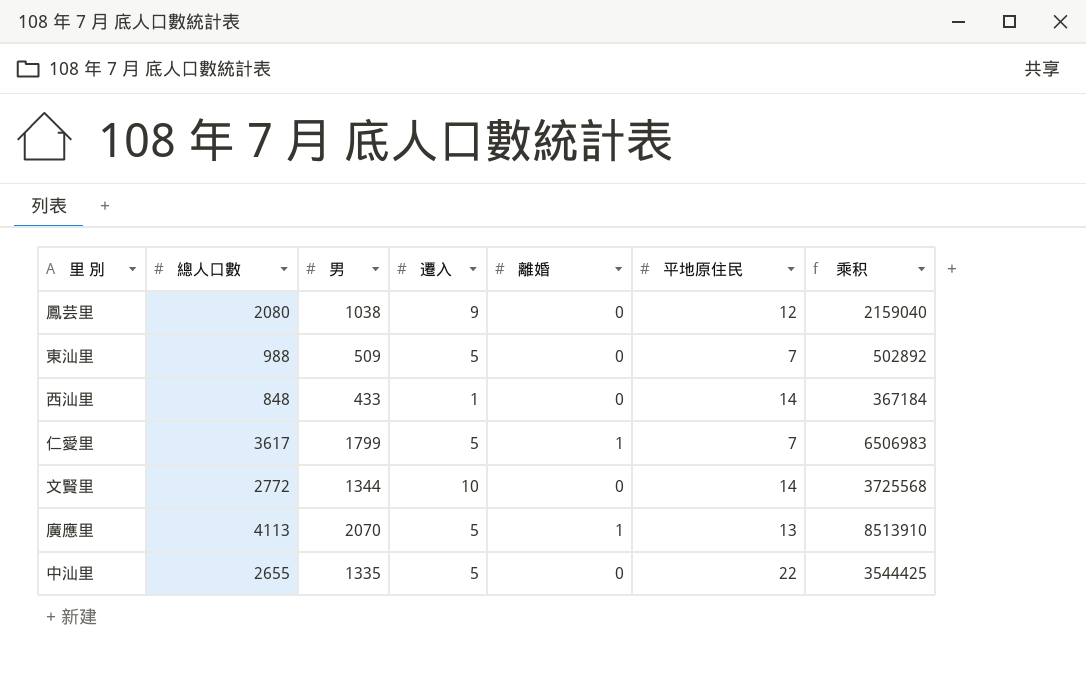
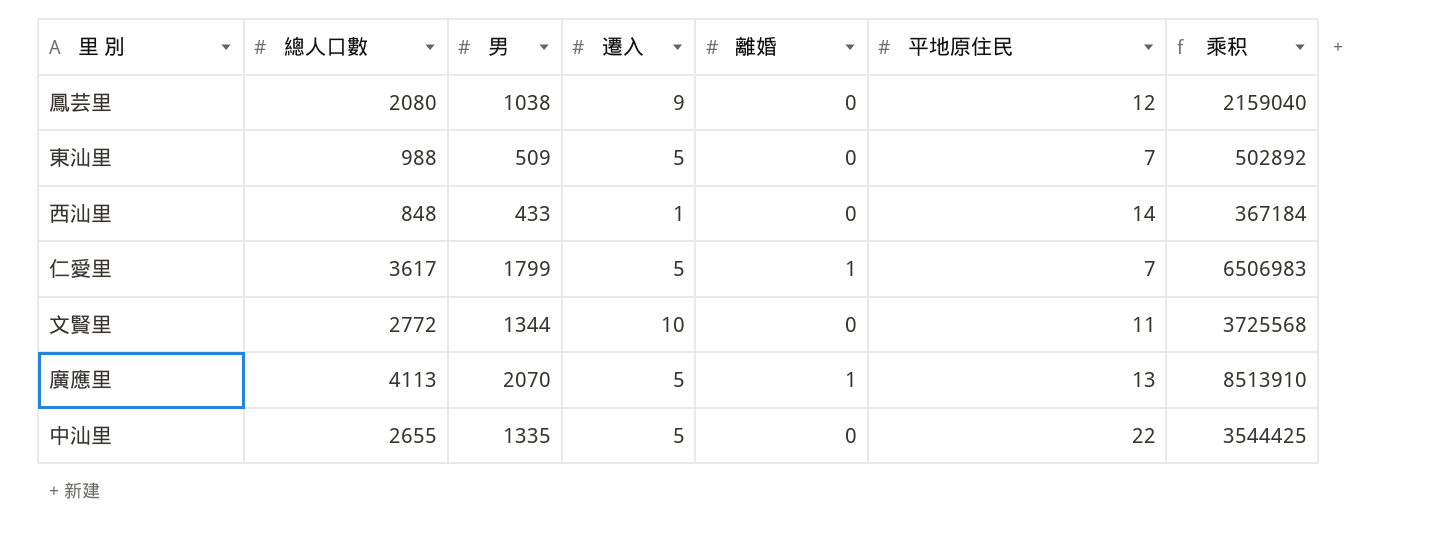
文賢里 | 平地原住民: 14 -> 11

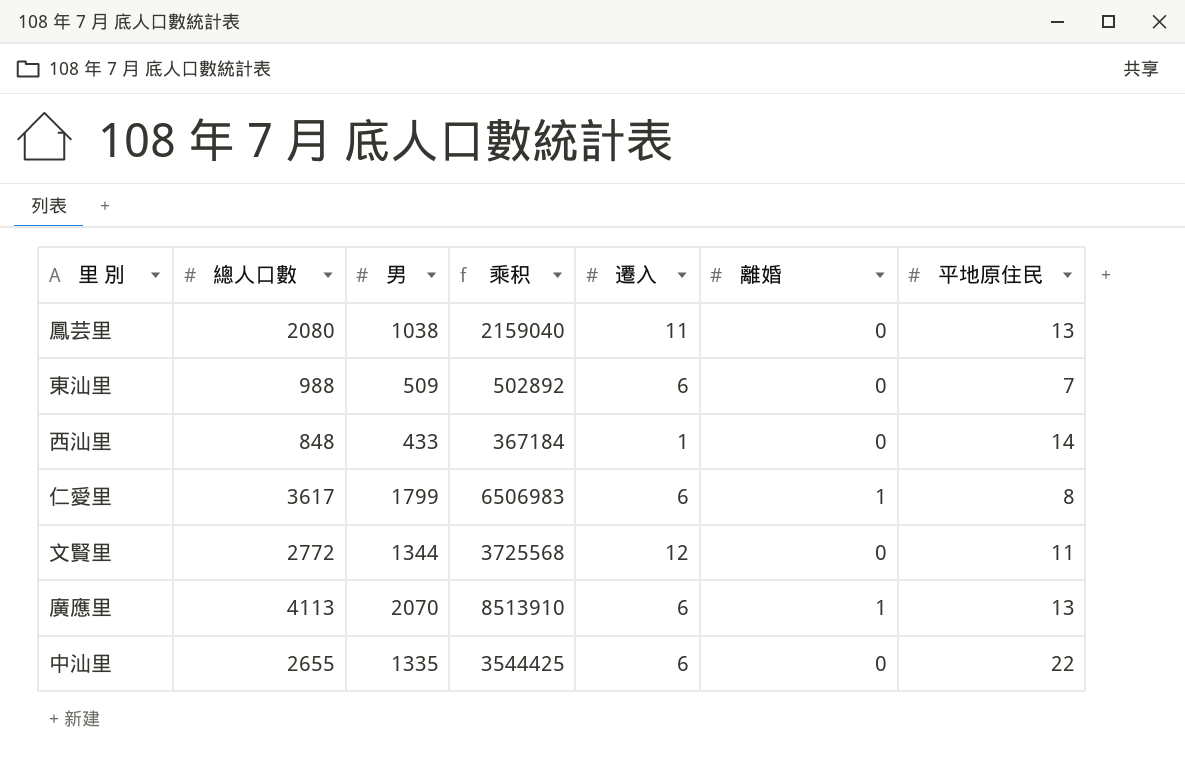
column 乘积 | position: 7 -> 4
鳳芸里 | 遷入: 9 -> 11
鳳芸里 | 平地原住民: 12 -> 13
東汕里 | 遷入: 5 -> 6
仁愛里 | 遷入: 5 -> 6
仁愛里 | 平地原住民: 7 -> 8
文賢里 | 遷入: 10 -> 12
廣應里 | 遷入: 5 -> 6
中汕里 | 遷入: 5 -> 6

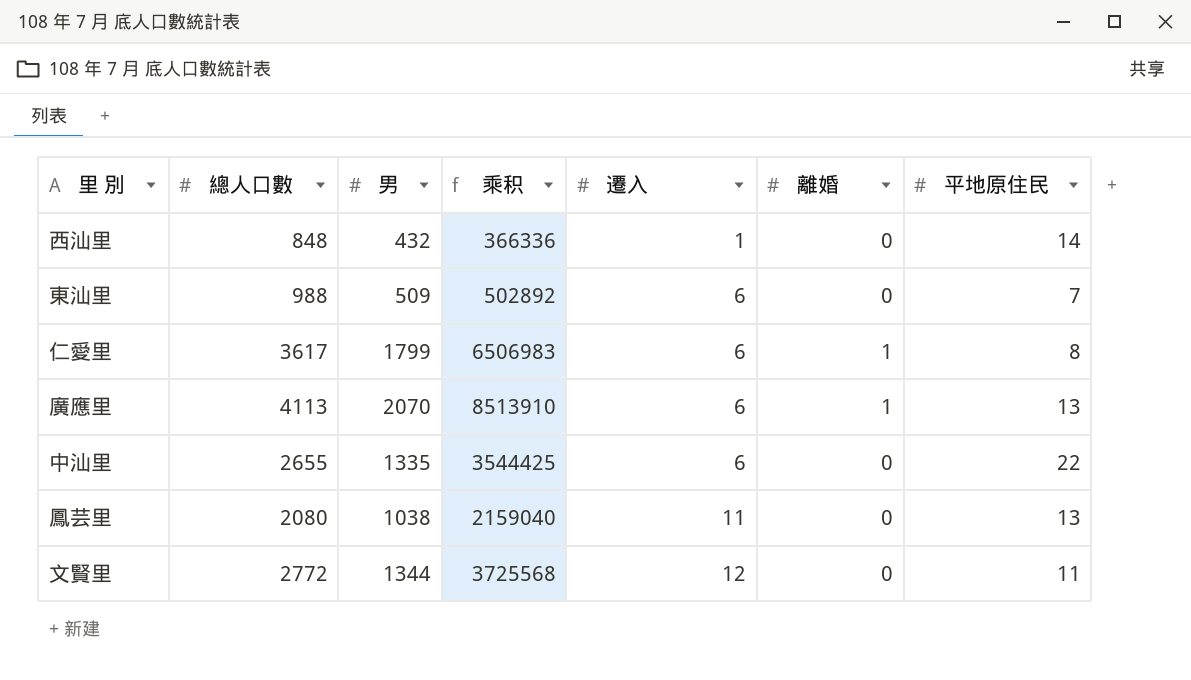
row order: none -> 遷入 ascending
西汕里 | 男: 433 -> 432
西汕里 | 乘积: 367184 -> 366336

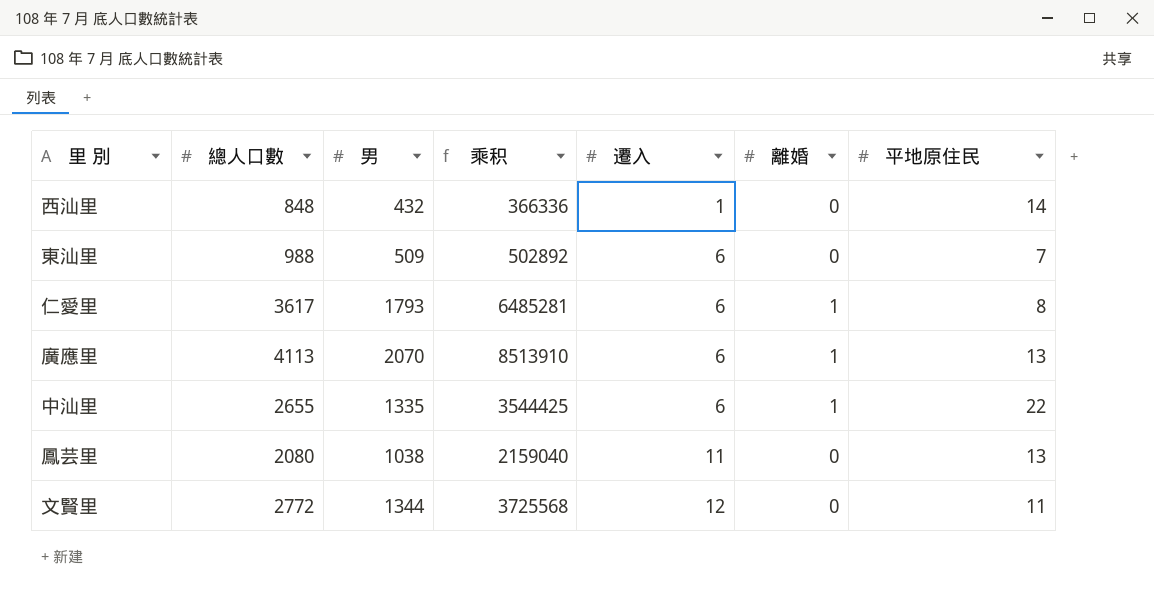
仁愛里 | 男: 1799 -> 1793
仁愛里 | 乘积: 6506983 -> 6485281
中汕里 | 離婚: 0 -> 1

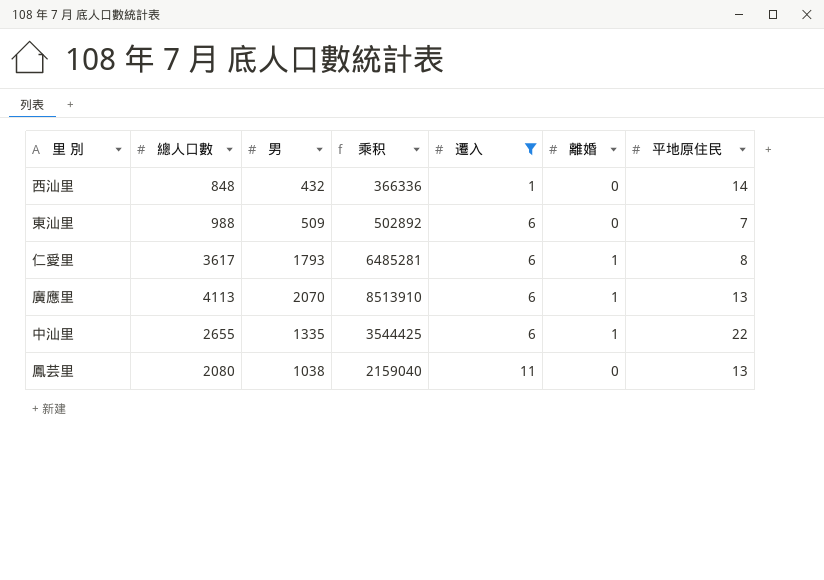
filter: none -> 遷入 != 12

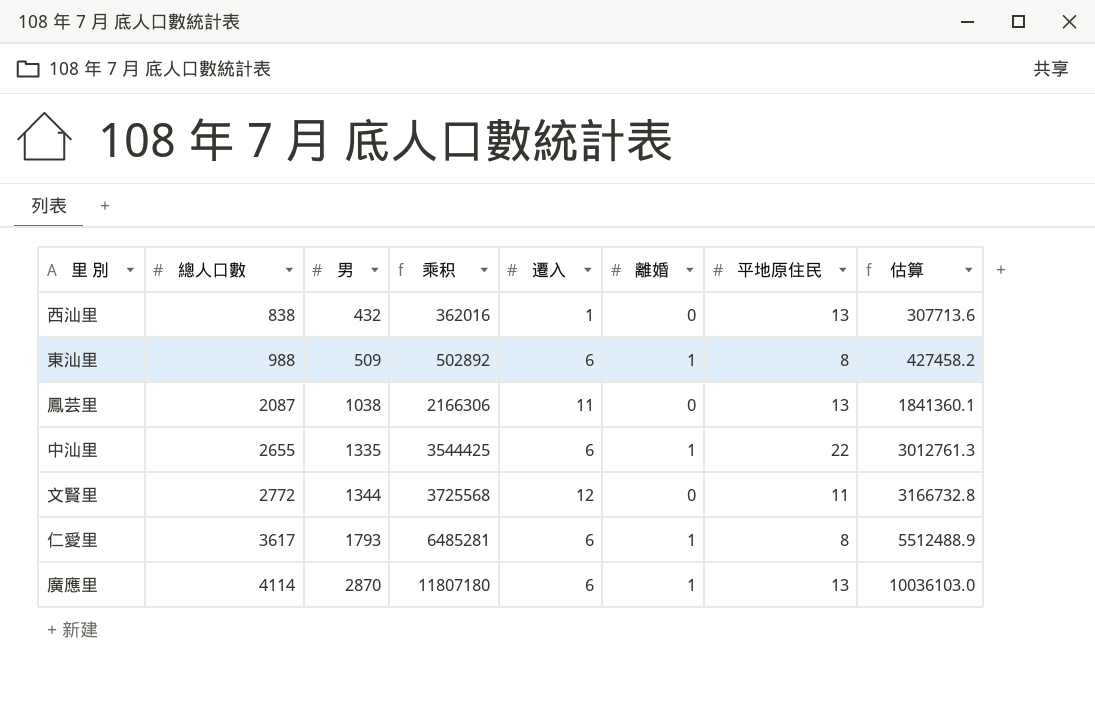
filter: 遷入 != 12 -> none
row order: 遷入 ascending -> 總人口數 ascending
column 估算 | formula: none -> [乘积] * 0.85
西汕里 | 總人口數: 848 -> 838
西汕里 | 乘积: 366336 -> 362016
西汕里 | 平地原住民: 14 -> 13
東汕里 | 離婚: 0 -> 1
東汕里 | 平地原住民: 7 -> 8
鳳芸里 | 總人口數: 2080 -> 2087
鳳芸里 | 乘积: 2159040 -> 2166306
廣應里 | 總人口數: 4113 -> 4114
廣應里 | 男: 2070 -> 2870
廣應里 | 乘积: 8513910 -> 11807180

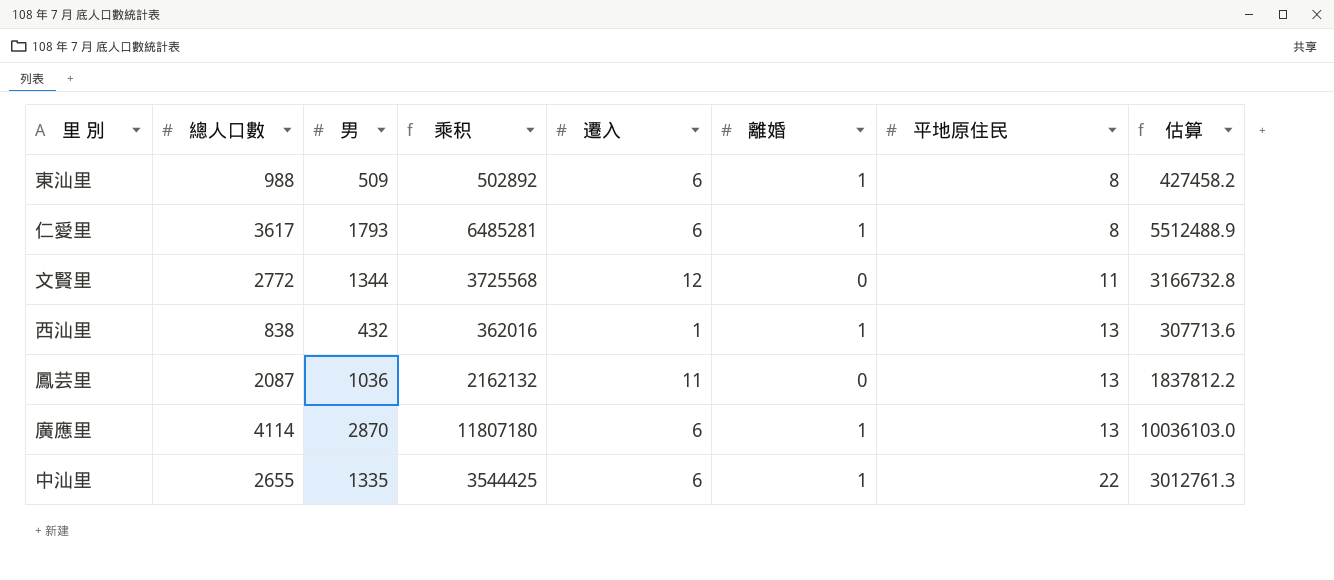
row order: 總人口數 ascending -> 平地原住民 ascending
西汕里 | 離婚: 0 -> 1
鳳芸里 | 男: 1038 -> 1036
鳳芸里 | 乘积: 2166306 -> 2162132
鳳芸里 | 估算: 1841360.1 -> 1837812.2

